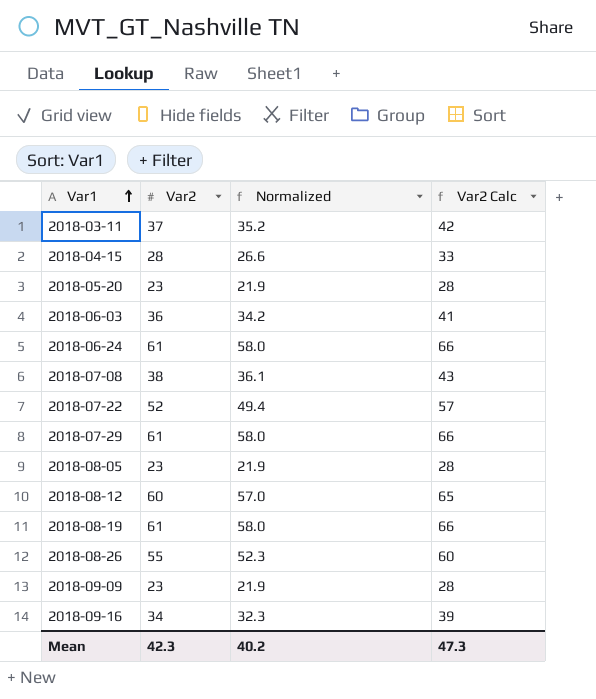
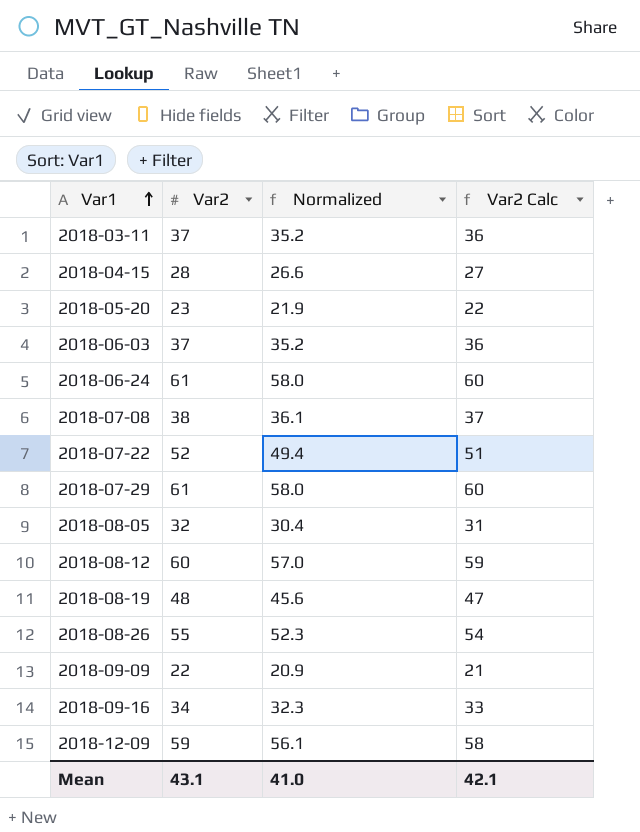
column Var2 Calc | formula: [Var2] + 5 -> [Var2] - 1
2018-06-03 | Var2: 36 -> 37
2018-06-03 | Normalized: 34.2 -> 35.2
2018-08-05 | Var2: 23 -> 32
2018-08-05 | Normalized: 21.9 -> 30.4
2018-08-19 | Var2: 61 -> 48
2018-08-19 | Normalized: 58.0 -> 45.6
2018-09-09 | Var2: 23 -> 22
2018-09-09 | Normalized: 21.9 -> 20.9
row 2018-12-09: none -> 59 | 56.1 | 58
Mean | Var2: 42.3 -> 43.1
Mean | Normalized: 40.2 -> 41.0
Mean | Var2 Calc: 47.3 -> 42.1

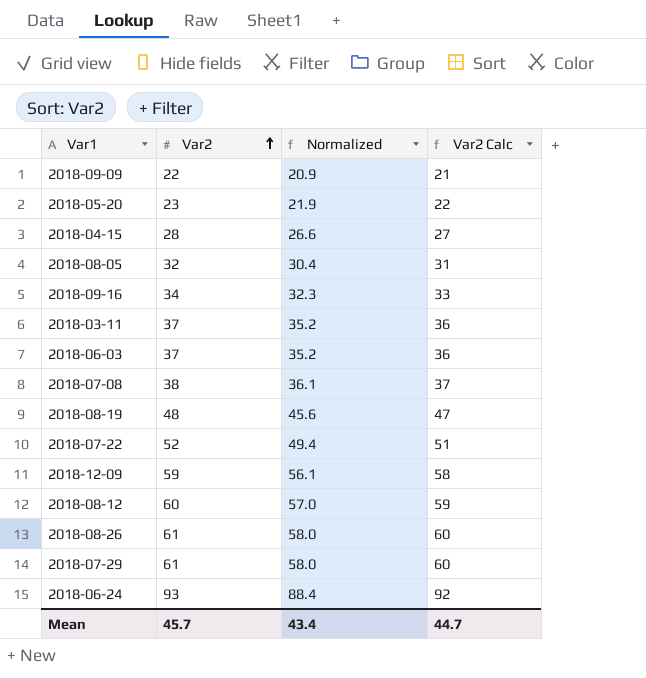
row order: Var1 ascending -> Var2 ascending
2018-08-26 | Var2: 55 -> 61
2018-08-26 | Normalized: 52.3 -> 58.0
2018-08-26 | Var2 Calc: 54 -> 60
2018-06-24 | Var2: 61 -> 93
2018-06-24 | Normalized: 58.0 -> 88.4
2018-06-24 | Var2 Calc: 60 -> 92
Mean | Var2: 43.1 -> 45.7
Mean | Normalized: 41.0 -> 43.4
Mean | Var2 Calc: 42.1 -> 44.7

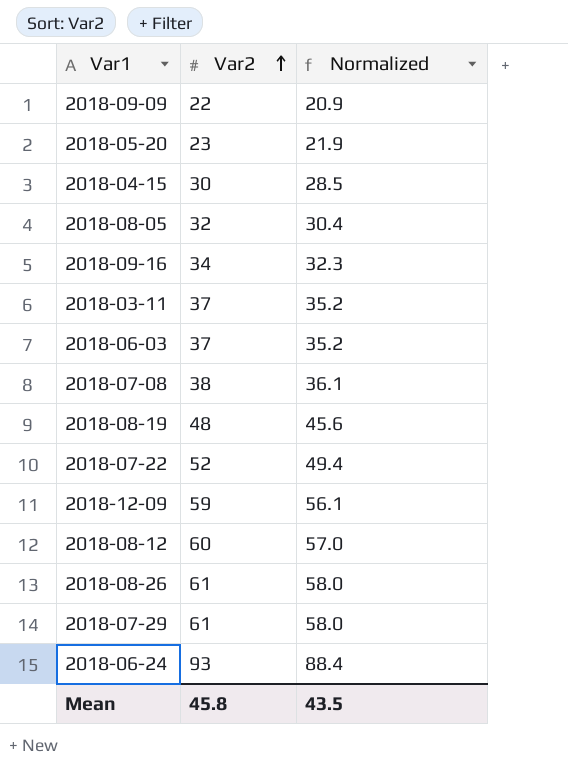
column Var2 Calc | formula: [Var2] - 1 -> none
2018-04-15 | Var2: 28 -> 30
2018-04-15 | Normalized: 26.6 -> 28.5
Mean | Var2: 45.7 -> 45.8
Mean | Normalized: 43.4 -> 43.5

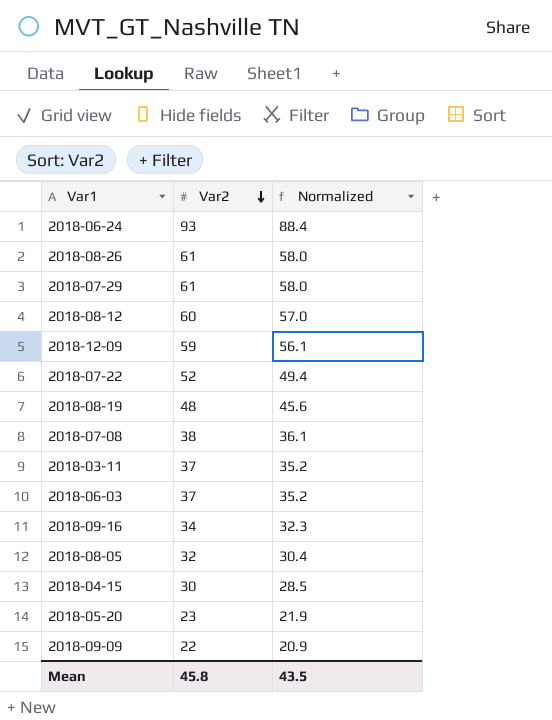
row order: Var2 ascending -> Var2 descending

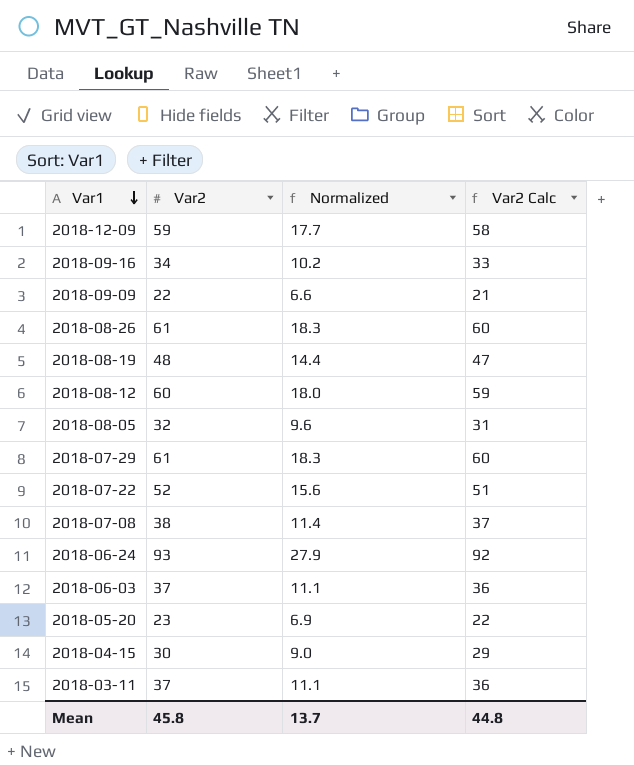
row order: Var2 descending -> Var1 descending
column Normalized | formula: [Var2] * 0.95 -> [Var2] * 0.3
column Var2 Calc | formula: none -> [Var2] - 1
Mean | Normalized: 43.5 -> 13.7

